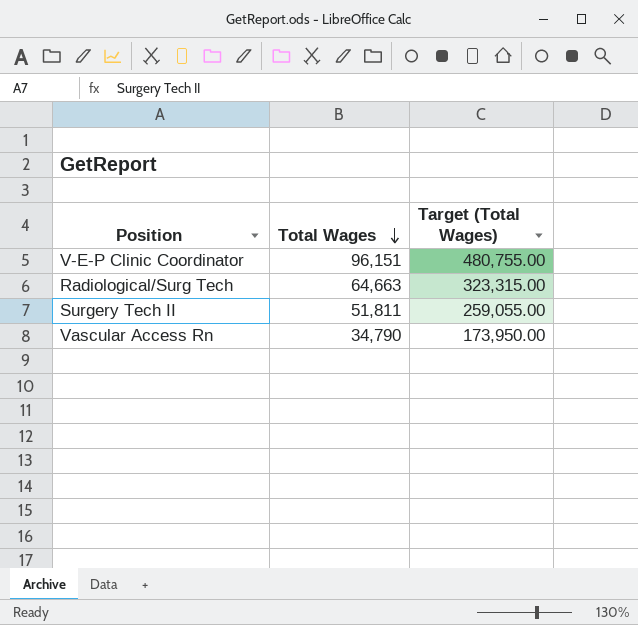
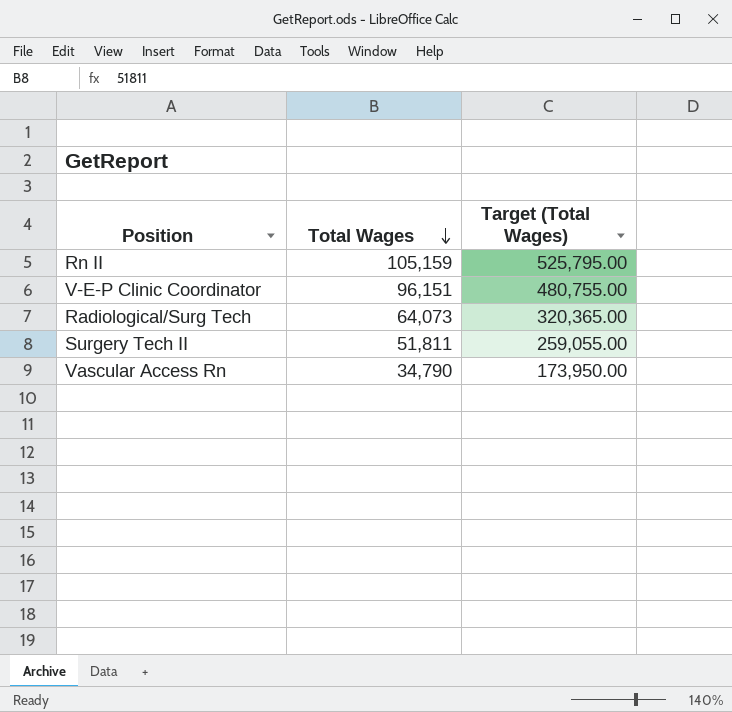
row Rn II: none -> 105,159 | 525,795.00
Radiological/Surg Tech | Total Wages: 64,663 -> 64,073
Radiological/Surg Tech | Target (Total Wages): 323,315.00 -> 320,365.00

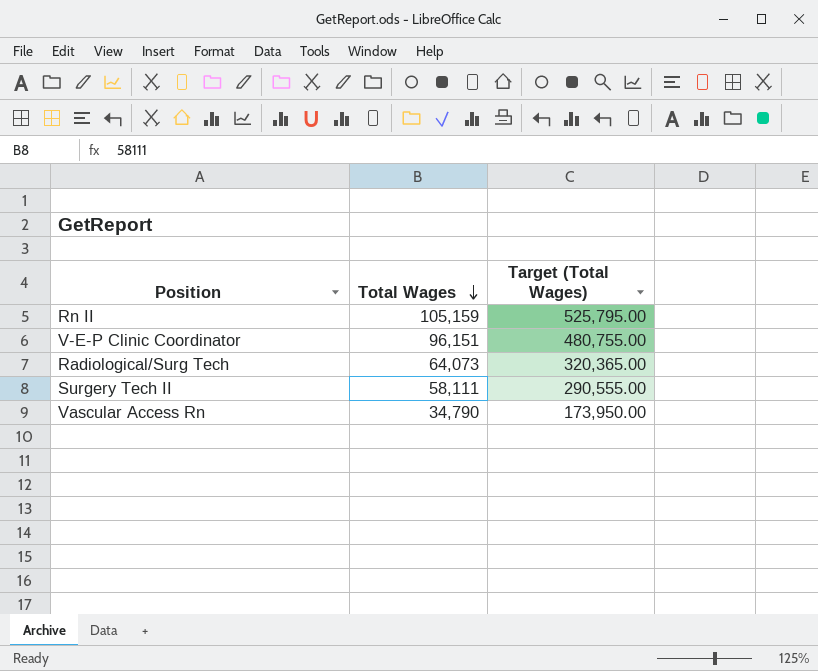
Surgery Tech II | Total Wages: 51,811 -> 58,111
Surgery Tech II | Target (Total Wages): 259,055.00 -> 290,555.00

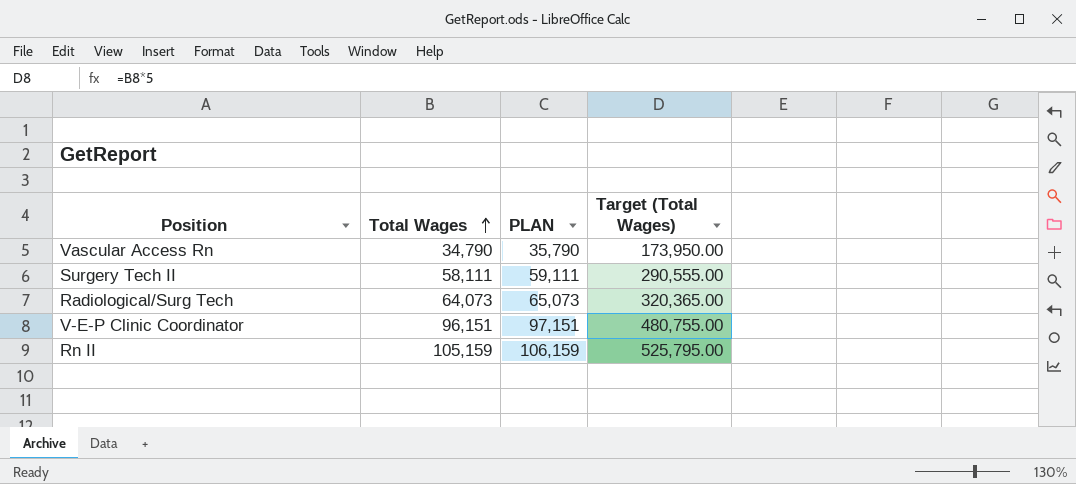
row order: Total Wages descending -> Total Wages ascending
column PLAN | formula: none -> [Total Wages] + 1000

